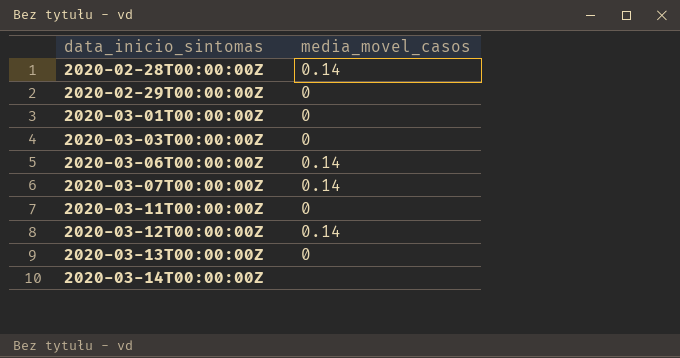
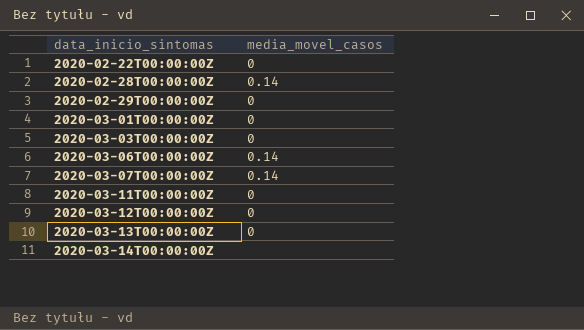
row 2020-02-22T00:00:00Z: none -> 0
2020-03-12T00:00:00Z | media_movel_casos: 0.14 -> 0

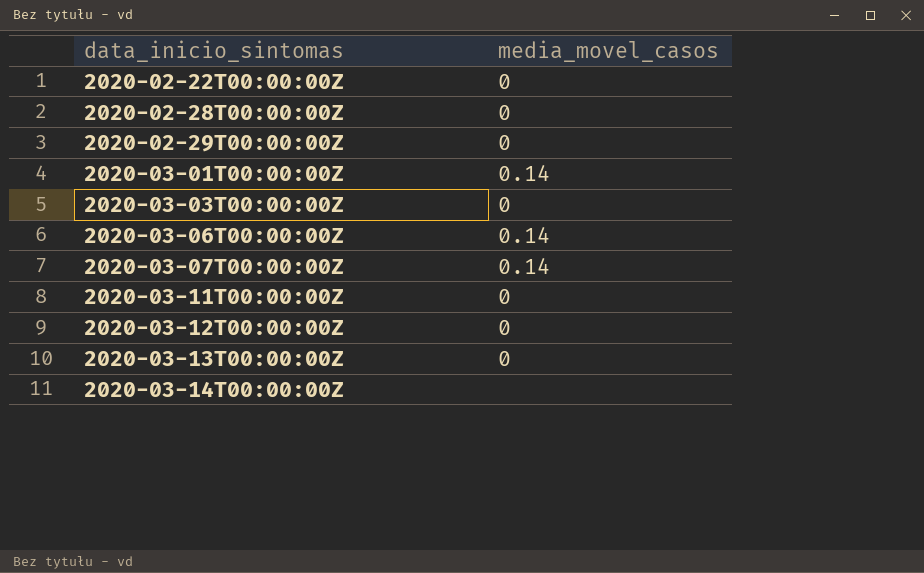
2020-02-28T00:00:00Z | media_movel_casos: 0.14 -> 0
2020-03-01T00:00:00Z | media_movel_casos: 0 -> 0.14

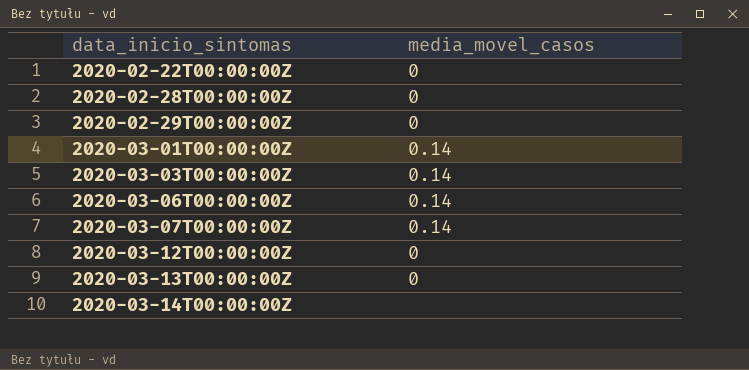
row 2020-03-11T00:00:00Z: 0 -> none
2020-03-03T00:00:00Z | media_movel_casos: 0 -> 0.14

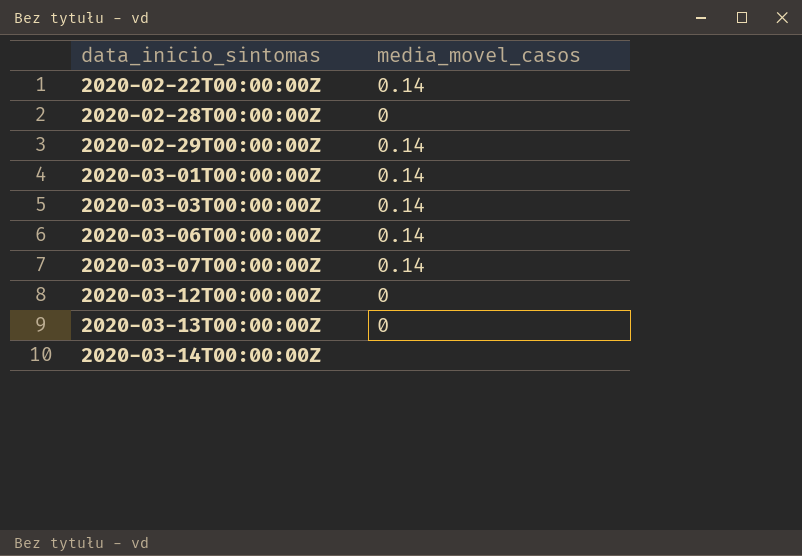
2020-02-22T00:00:00Z | media_movel_casos: 0 -> 0.14
2020-02-29T00:00:00Z | media_movel_casos: 0 -> 0.14

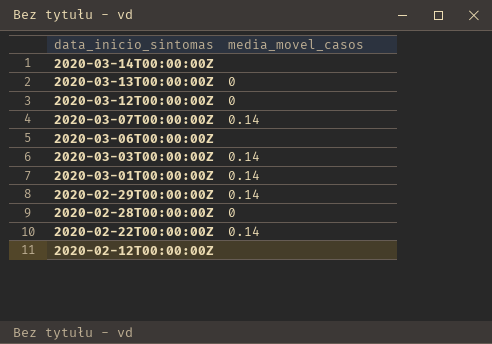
row order: data_inicio_sintomas ascending -> data_inicio_sintomas descending
2020-03-06T00:00:00Z | media_movel_casos: 0.14 -> none
row 2020-02-12T00:00:00Z: none -> none

